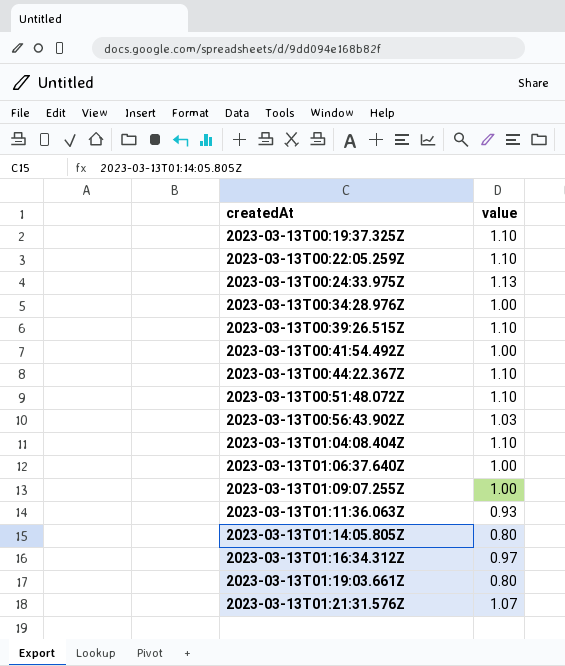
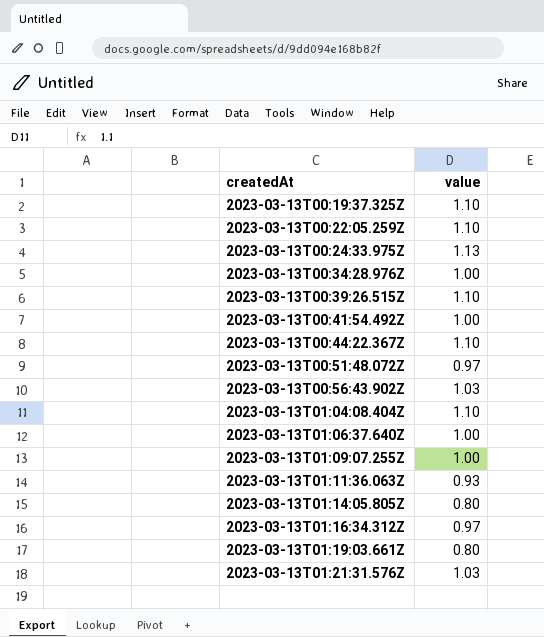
2023-03-13T00:51:48.072Z | value: 1.10 -> 0.97
2023-03-13T01:21:31.576Z | value: 1.07 -> 1.03

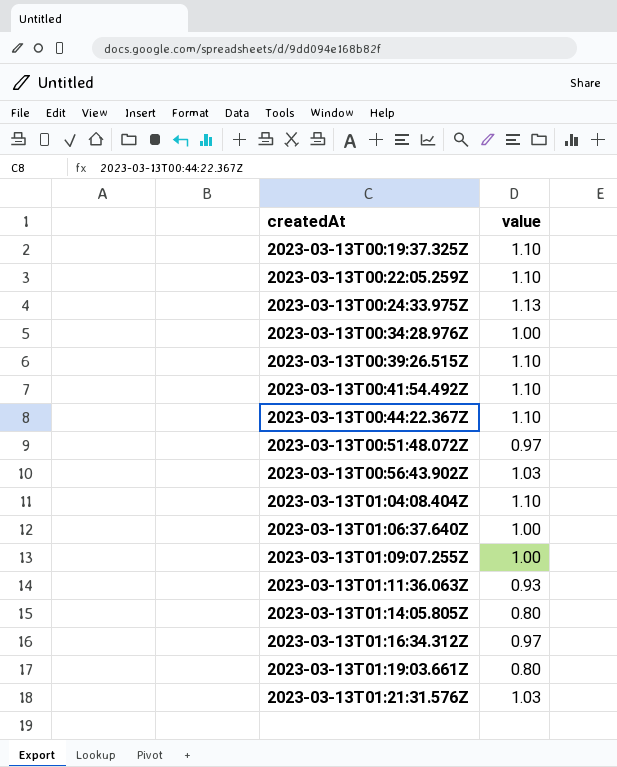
2023-03-13T00:41:54.492Z | value: 1.00 -> 1.10

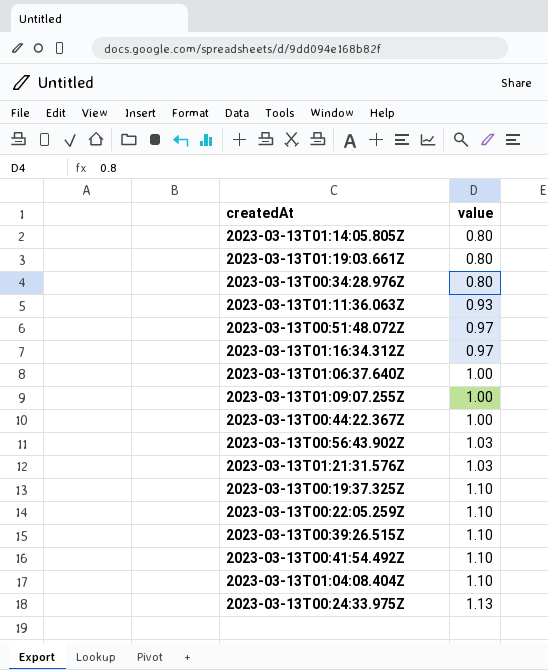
row order: createdAt ascending -> value ascending
2023-03-13T00:34:28.976Z | value: 1.00 -> 0.80
2023-03-13T00:44:22.367Z | value: 1.10 -> 1.00

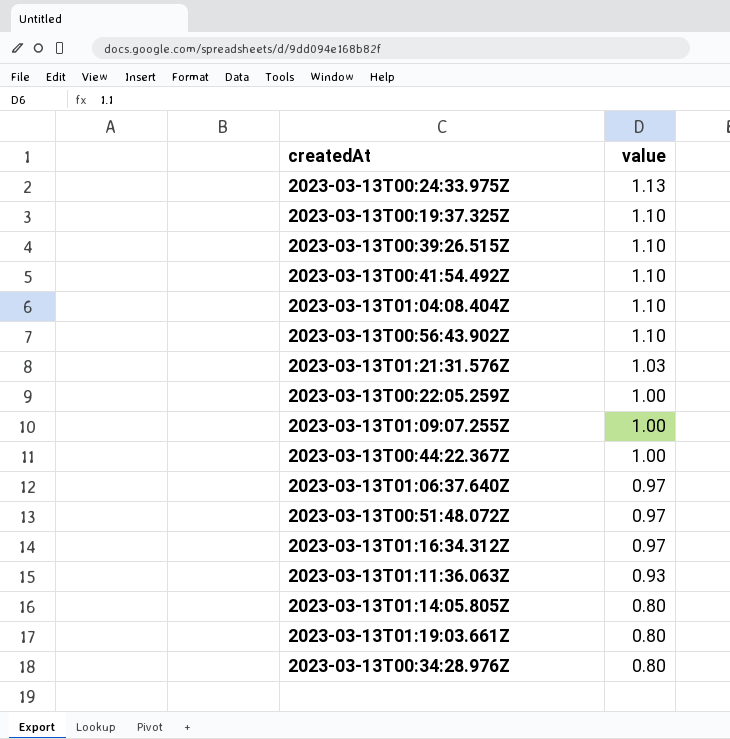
row order: value ascending -> value descending
2023-03-13T00:56:43.902Z | value: 1.03 -> 1.10
2023-03-13T00:22:05.259Z | value: 1.10 -> 1.00
2023-03-13T01:06:37.640Z | value: 1.00 -> 0.97

